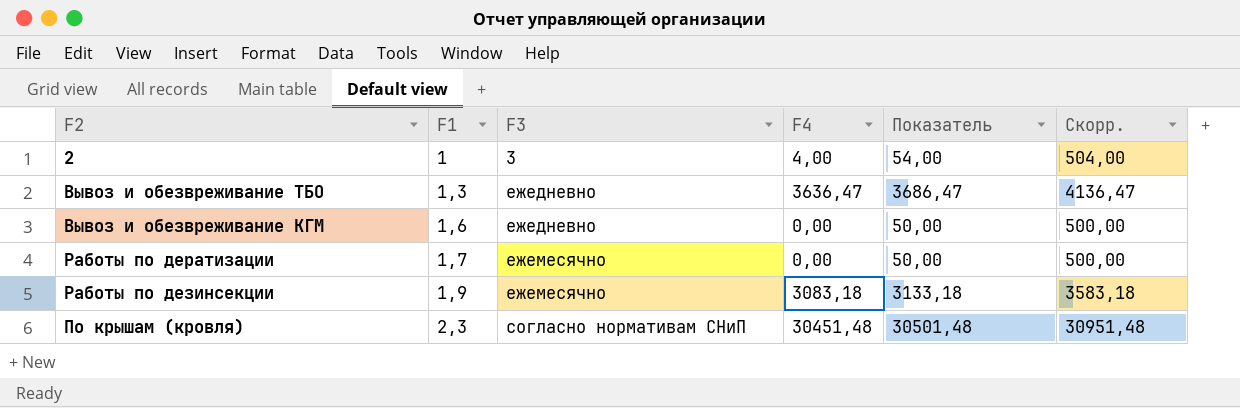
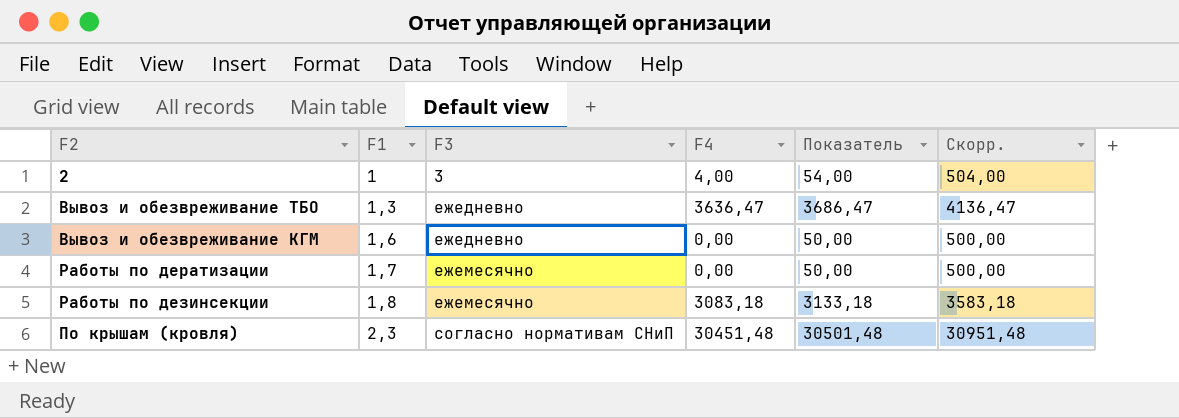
Работы по дезинсекции | F1: 1,9 -> 1,8

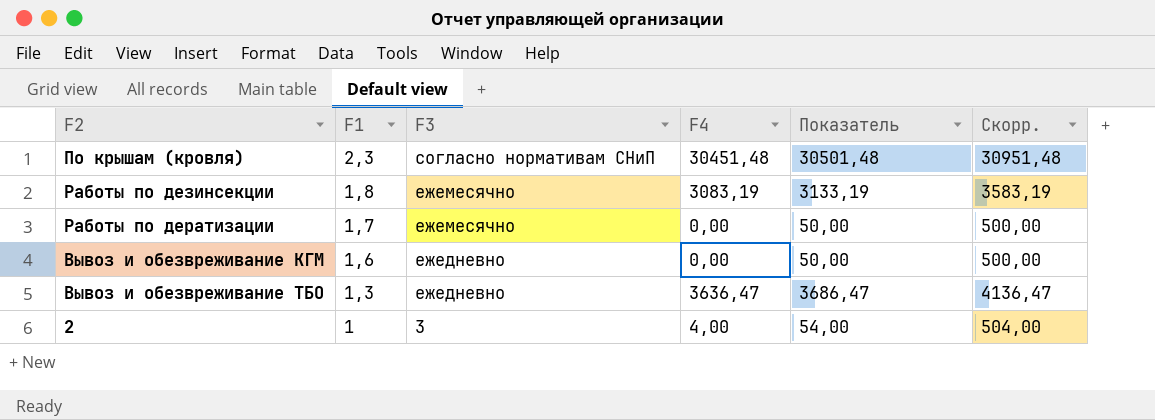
row order: F1 ascending -> F1 descending
Работы по дезинсекции | F4: 3083,18 -> 3083,19
Работы по дезинсекции | Показатель: 3133,18 -> 3133,19
Работы по дезинсекции | Скорр.: 3583,18 -> 3583,19

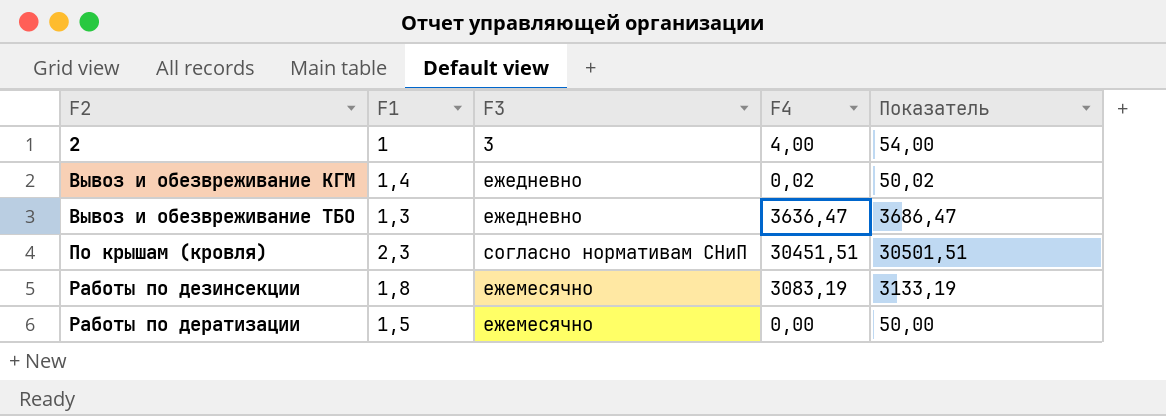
row order: F1 descending -> F2 ascending
column Скорр. | formula: [F4] + 500 -> none
Вывоз и обезвреживание КГМ | F1: 1,6 -> 1,4
Вывоз и обезвреживание КГМ | F4: 0,00 -> 0,02
Вывоз и обезвреживание КГМ | Показатель: 50,00 -> 50,02
По крышам (кровля) | F4: 30451,48 -> 30451,51
По крышам (кровля) | Показатель: 30501,48 -> 30501,51
Работы по дератизации | F1: 1,7 -> 1,5

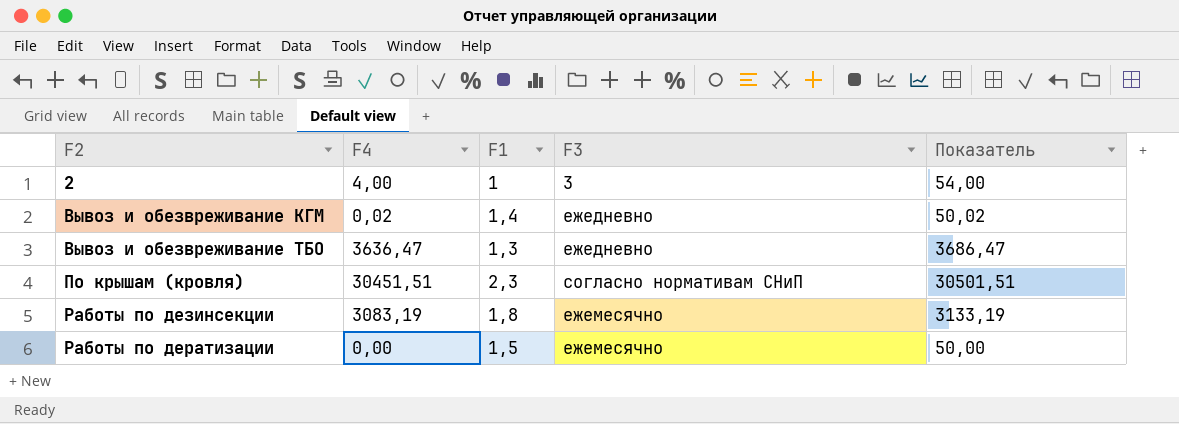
column F4 | position: 4 -> 2

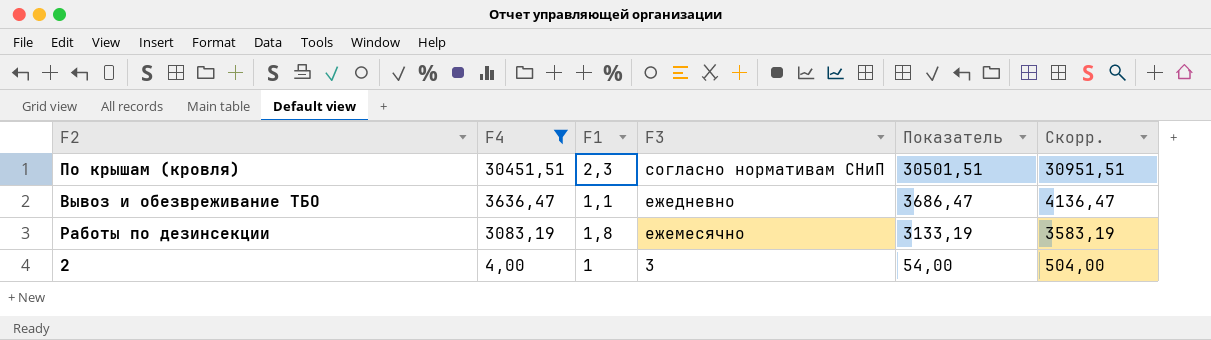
filter: none -> F4 >= 4,00
row order: F2 ascending -> F4 descending
column Скорр. | formula: none -> [F4] + 500
Вывоз и обезвреживание ТБО | F1: 1,3 -> 1,1

